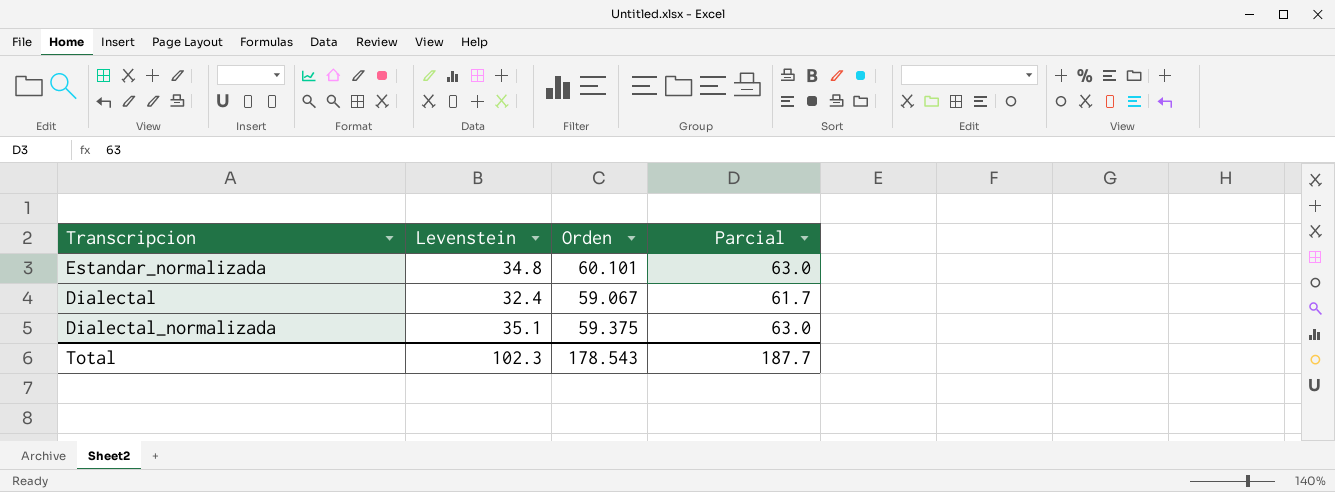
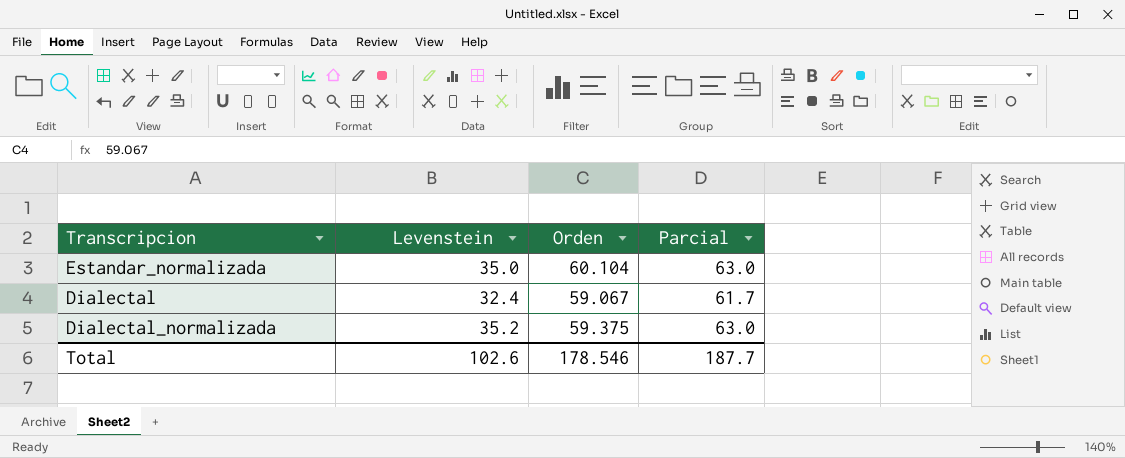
Estandar_normalizada | Levenstein: 34.8 -> 35.0
Estandar_normalizada | Orden: 60.101 -> 60.104
Dialectal_normalizada | Levenstein: 35.1 -> 35.2
Total | Levenstein: 102.3 -> 102.6
Total | Orden: 178.543 -> 178.546

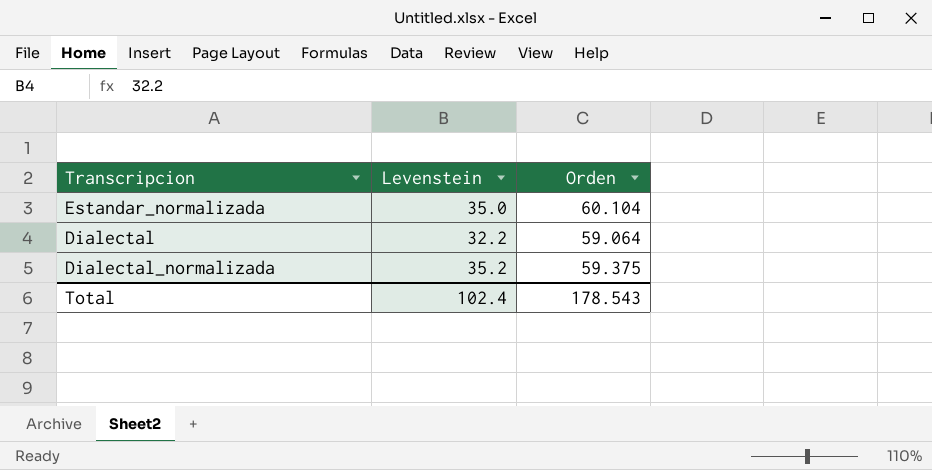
column Parcial | position: 4 -> none
Dialectal | Levenstein: 32.4 -> 32.2
Dialectal | Orden: 59.067 -> 59.064
Total | Levenstein: 102.6 -> 102.4
Total | Orden: 178.546 -> 178.543

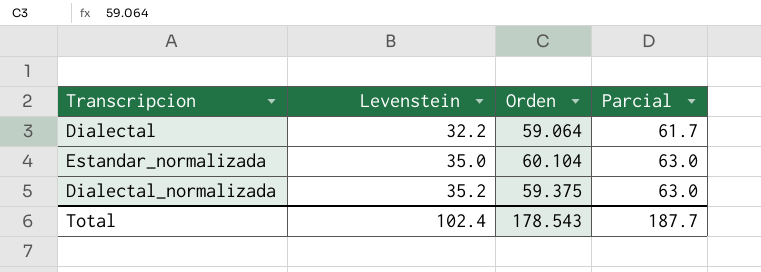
row order: none -> Levenstein ascending
column Parcial | position: none -> 4

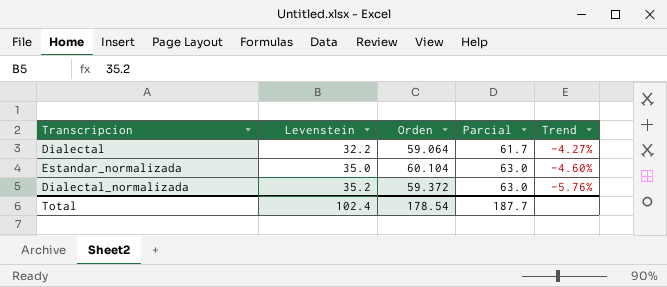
column Trend | formula: none -> ([Orden] - [Parcial]) / [Parcial]
Dialectal_normalizada | Orden: 59.375 -> 59.372
Total | Orden: 178.543 -> 178.54

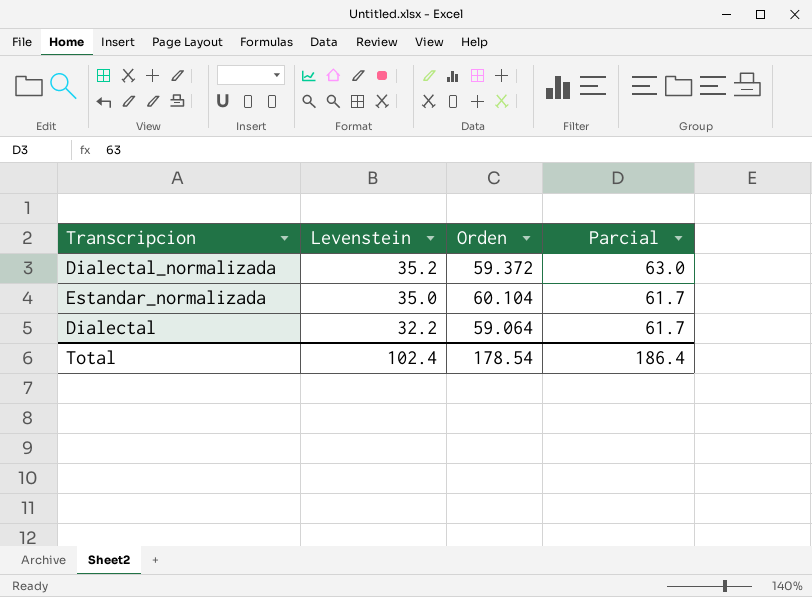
row order: Levenstein ascending -> Levenstein descending
column Trend | formula: ([Orden] - [Parcial]) / [Parcial] -> none
Estandar_normalizada | Parcial: 63.0 -> 61.7
Total | Parcial: 187.7 -> 186.4

